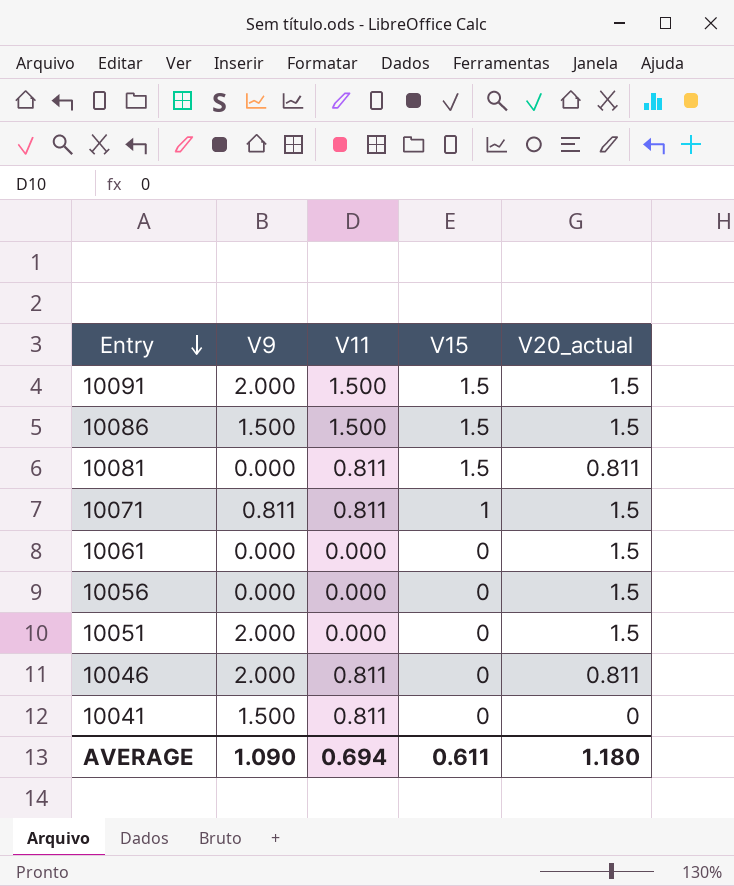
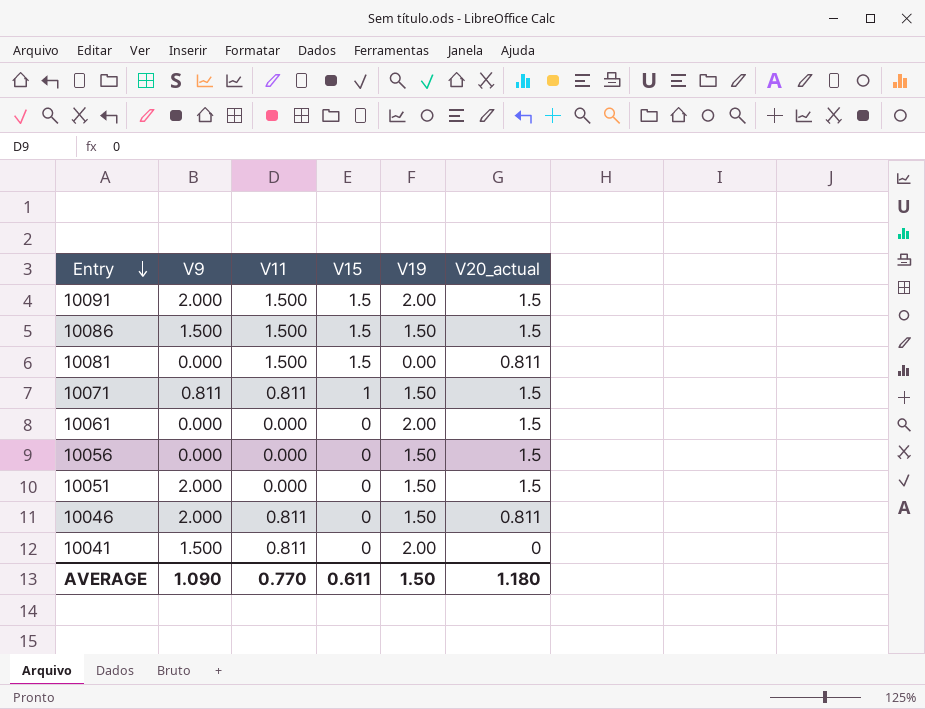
column V19 | position: none -> 5
10081 | V11: 0.811 -> 1.500
AVERAGE | V11: 0.694 -> 0.770

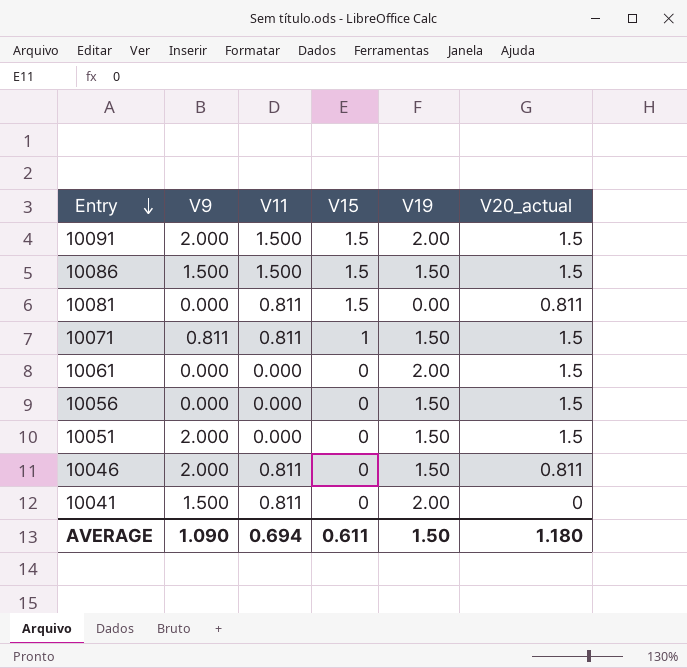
10081 | V11: 1.500 -> 0.811
AVERAGE | V11: 0.770 -> 0.694

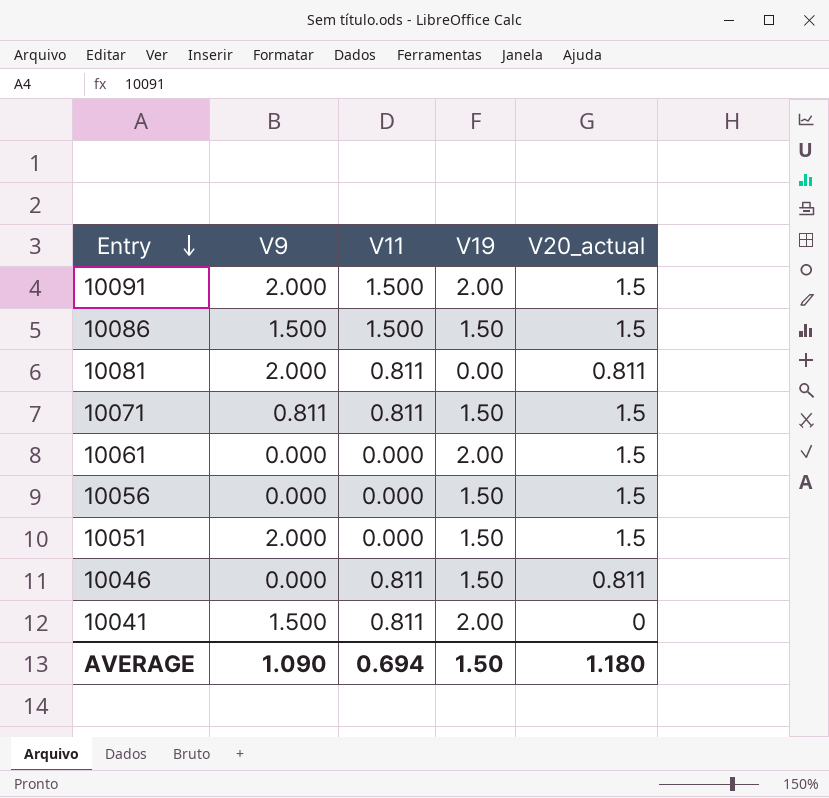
column V15 | position: 4 -> none
10081 | V9: 0.000 -> 2.000
10046 | V9: 2.000 -> 0.000

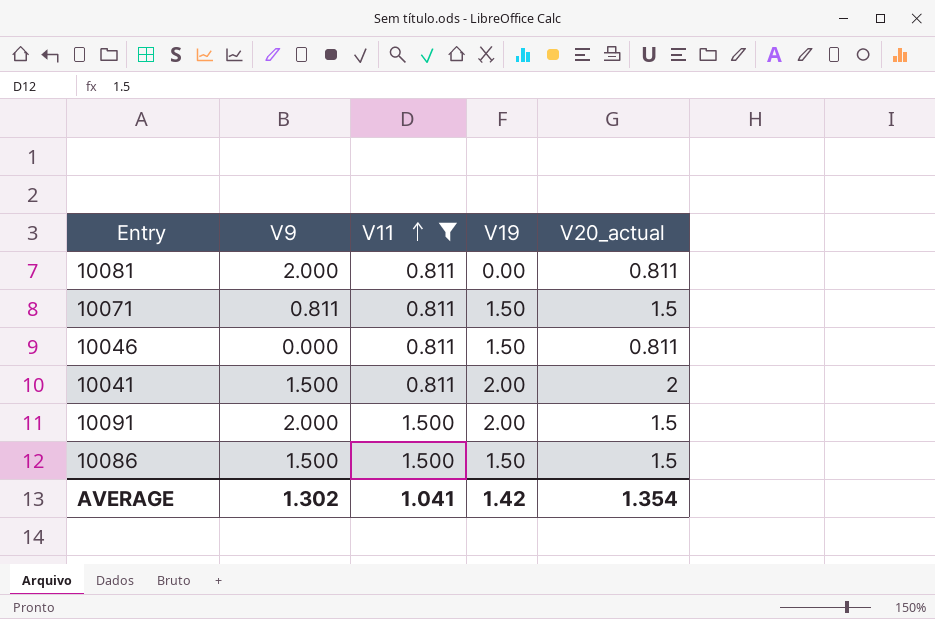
filter: none -> V11 != 0.000
row order: Entry descending -> V11 ascending
10041 | V20_actual: 0 -> 2
AVERAGE | V9: 1.090 -> 1.302
AVERAGE | V11: 0.694 -> 1.041
AVERAGE | V19: 1.50 -> 1.42
AVERAGE | V20_actual: 1.180 -> 1.354

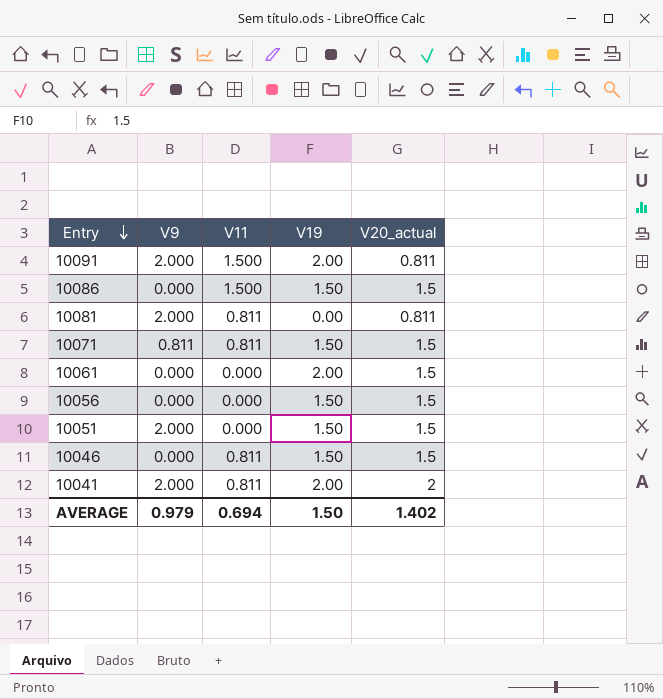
filter: V11 != 0.000 -> none
row order: V11 ascending -> Entry descending
10091 | V20_actual: 1.5 -> 0.811
10086 | V9: 1.500 -> 0.000
10046 | V20_actual: 0.811 -> 1.5
10041 | V9: 1.500 -> 2.000
AVERAGE | V9: 1.302 -> 0.979
AVERAGE | V11: 1.041 -> 0.694
AVERAGE | V19: 1.42 -> 1.50
AVERAGE | V20_actual: 1.354 -> 1.402

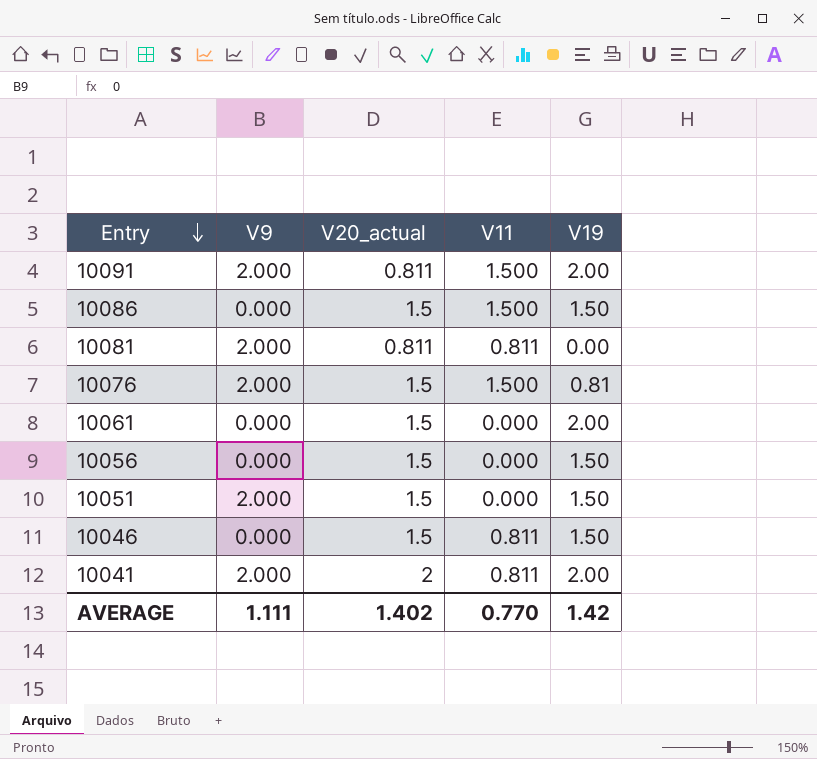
column V20_actual | position: 5 -> 3
row 10071: 0.811 | 0.811 | 1.50 | 1.5 -> none
row 10076: none -> 2.000 | 1.5 | 1.500 | 0.81
AVERAGE | V9: 0.979 -> 1.111
AVERAGE | V11: 0.694 -> 0.770
AVERAGE | V19: 1.50 -> 1.42

